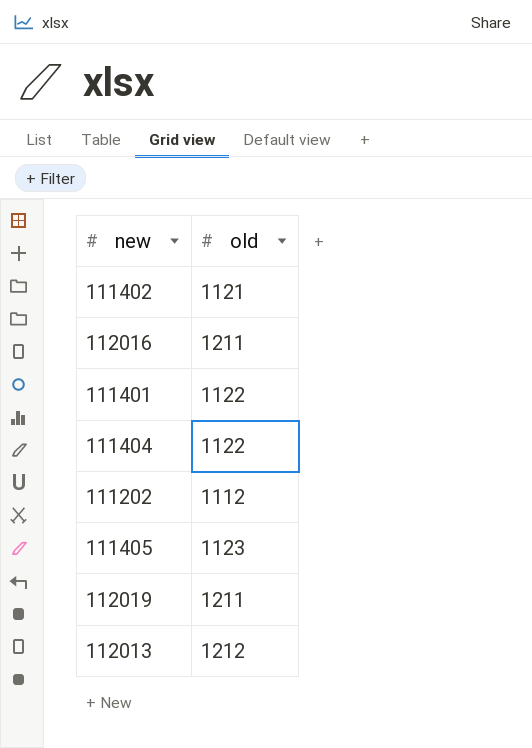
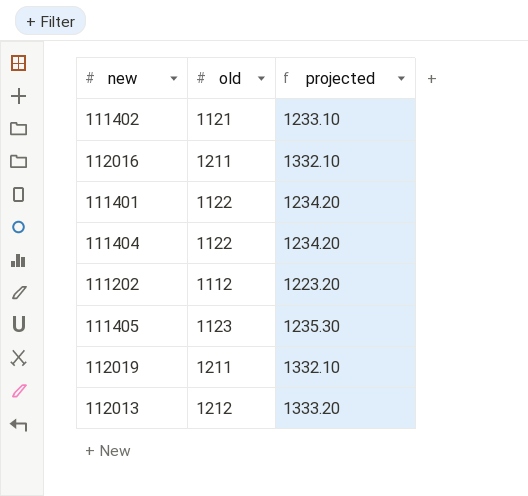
column projected | formula: none -> [old] * 1.1

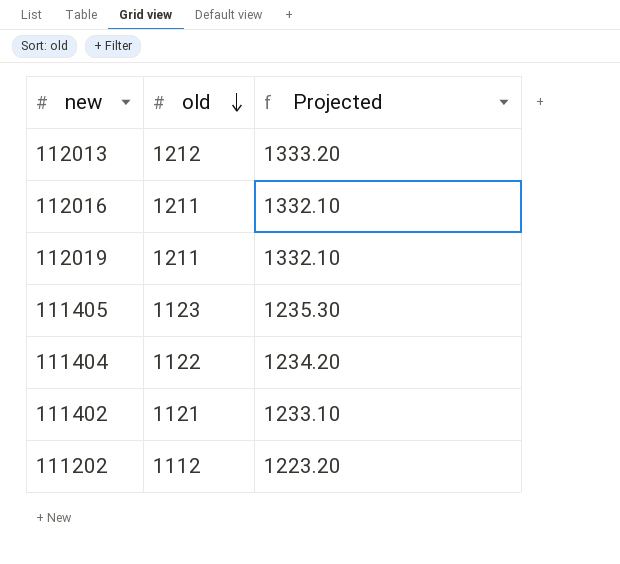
row order: none -> old descending
column name: projected -> Projected
row 111401: 1122 | 1234.20 -> none

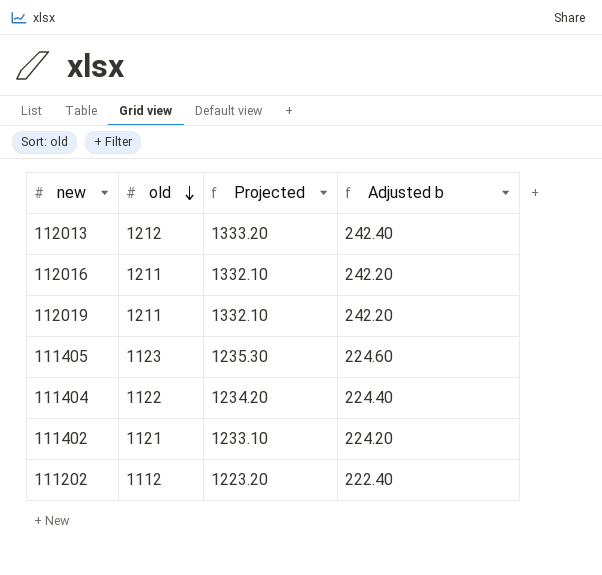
column Adjusted b | formula: none -> [old] * 0.2

